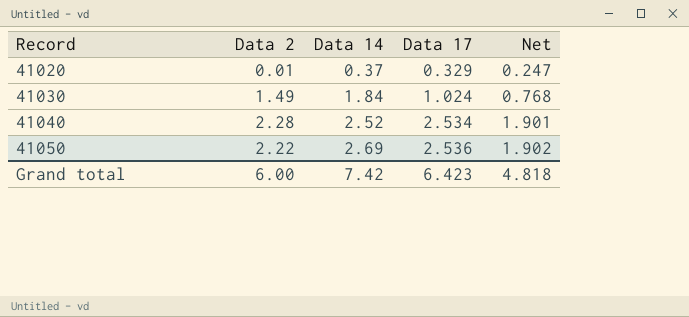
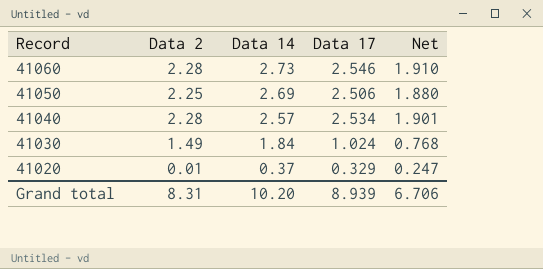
row order: Record ascending -> Record descending
row 41060: none -> 2.28 | 2.73 | 2.546 | 1.910
41050 | Data 2: 2.22 -> 2.25
41050 | Data 17: 2.536 -> 2.506
41050 | Net: 1.902 -> 1.880
41040 | Data 14: 2.52 -> 2.57
Grand total | Data 2: 6.00 -> 8.31
Grand total | Data 14: 7.42 -> 10.20
Grand total | Data 17: 6.423 -> 8.939
Grand total | Net: 4.818 -> 6.706

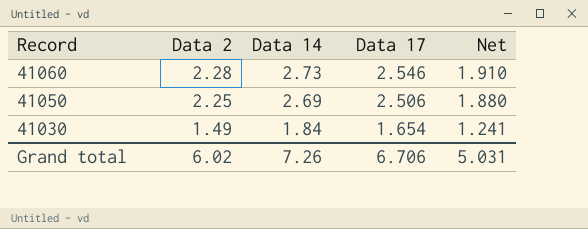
row 41040: 2.28 | 2.57 | 2.534 | 1.901 -> none
row 41020: 0.01 | 0.37 | 0.329 | 0.247 -> none
41030 | Data 17: 1.024 -> 1.654
41030 | Net: 0.768 -> 1.241
Grand total | Data 2: 8.31 -> 6.02
Grand total | Data 14: 10.20 -> 7.26
Grand total | Data 17: 8.939 -> 6.706
Grand total | Net: 6.706 -> 5.031

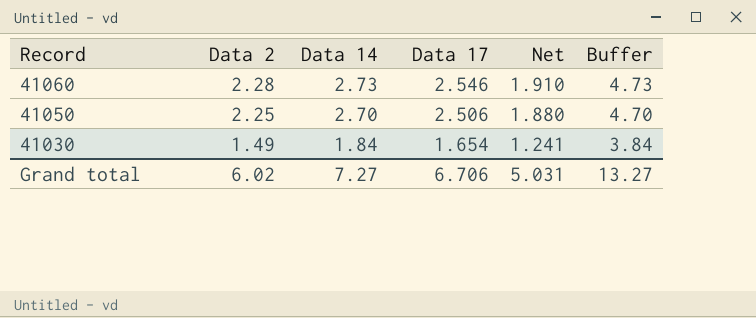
column Buffer | formula: none -> [Data 14] + 2
41050 | Data 14: 2.69 -> 2.70
Grand total | Data 14: 7.26 -> 7.27

